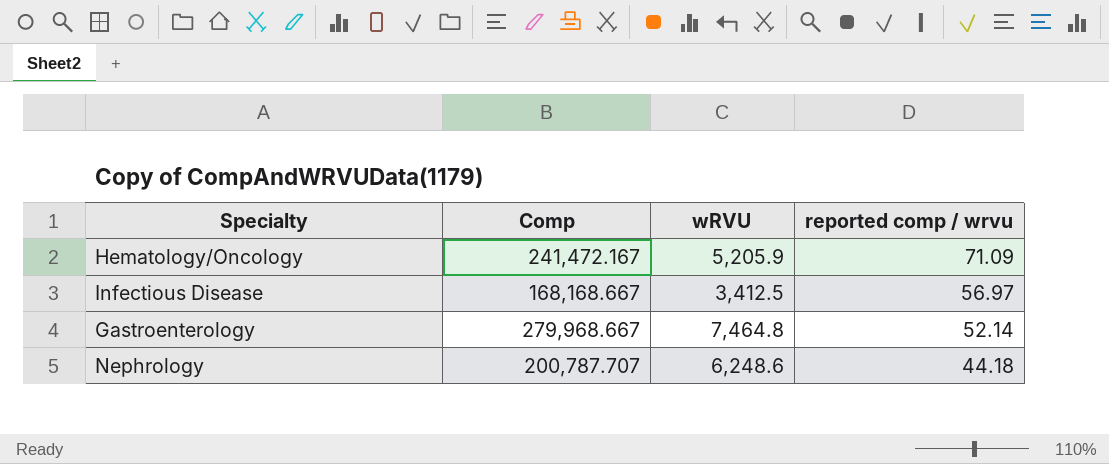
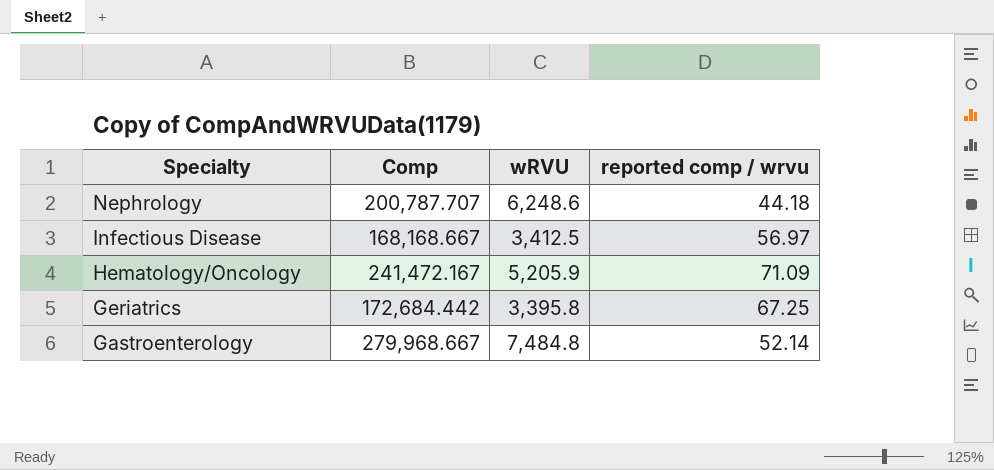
row order: reported comp / wrvu descending -> Specialty descending
row Geriatrics: none -> 172,684.442 | 3,395.8 | 67.25
Gastroenterology | wRVU: 7,464.8 -> 7,484.8

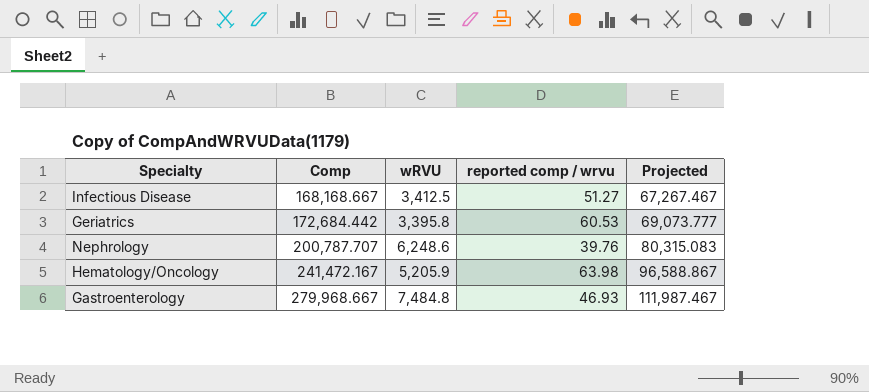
row order: Specialty descending -> Comp ascending
column Projected | formula: none -> [Comp] * 0.4
Infectious Disease | reported comp / wrvu: 56.97 -> 51.27
Geriatrics | reported comp / wrvu: 67.25 -> 60.53
Nephrology | reported comp / wrvu: 44.18 -> 39.76
Hematology/Oncology | reported comp / wrvu: 71.09 -> 63.98
Gastroenterology | reported comp / wrvu: 52.14 -> 46.93

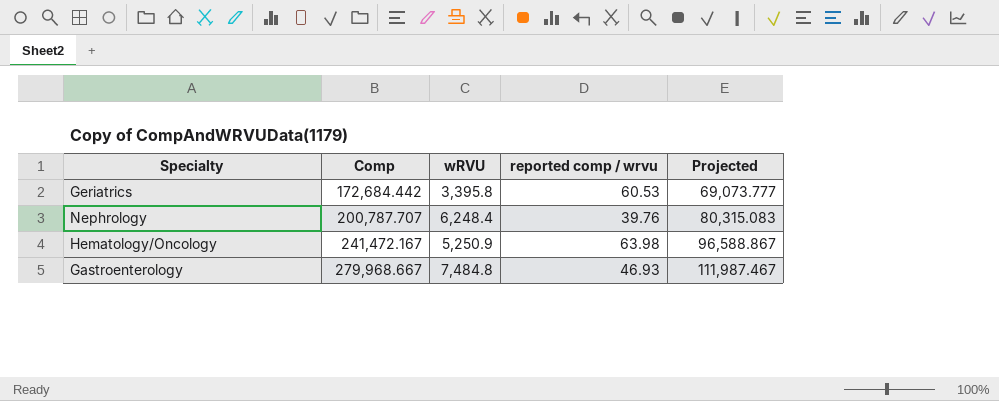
row Infectious Disease: 168,168.667 | 3,412.5 | 51.27 | 67,267.467 -> none
Nephrology | wRVU: 6,248.6 -> 6,248.4
Hematology/Oncology | wRVU: 5,205.9 -> 5,250.9

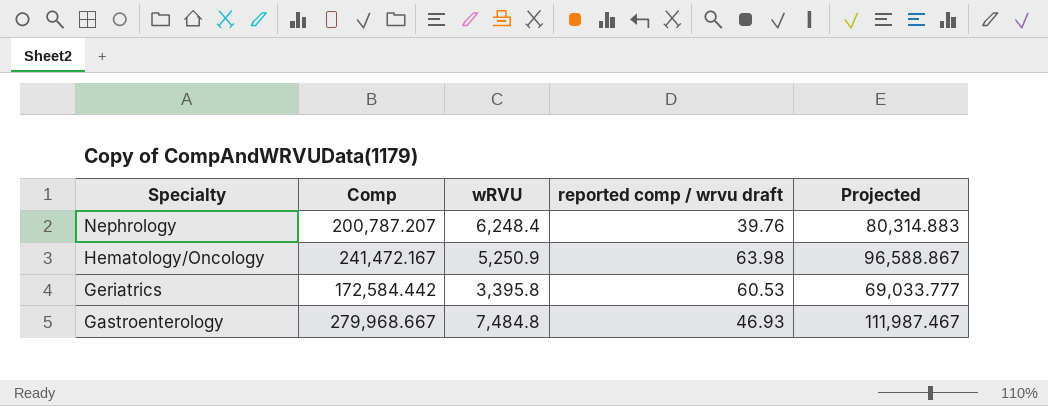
row order: Comp ascending -> Specialty descending
column name: reported comp / wrvu -> reported comp / wrvu draft
Nephrology | Comp: 200,787.707 -> 200,787.207
Nephrology | Projected: 80,315.083 -> 80,314.883
Geriatrics | Comp: 172,684.442 -> 172,584.442
Geriatrics | Projected: 69,073.777 -> 69,033.777

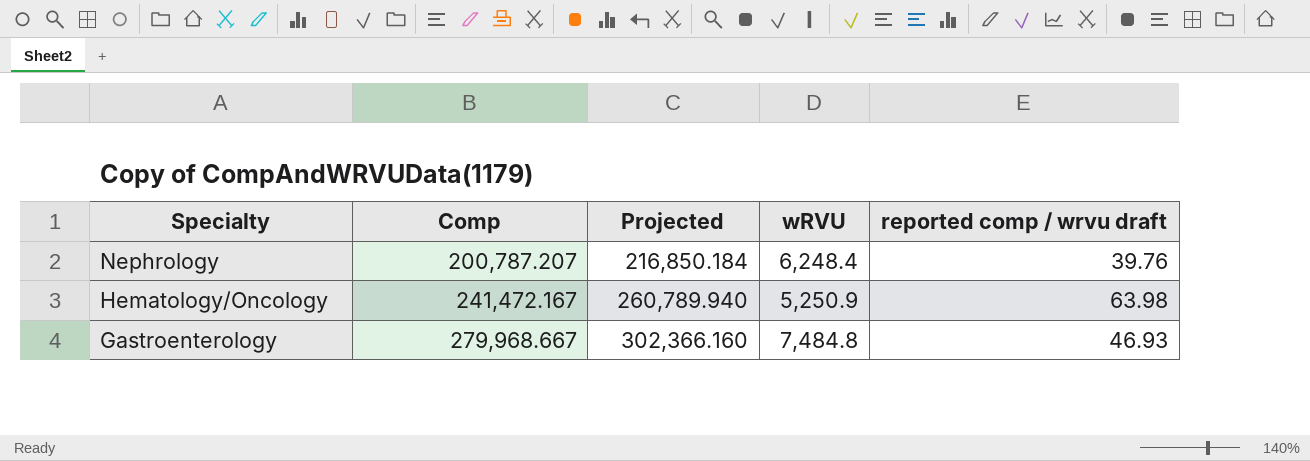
column Projected | formula: [Comp] * 0.4 -> [Comp] * 1.08
column Projected | position: 5 -> 3
row Geriatrics: 172,584.442 | 3,395.8 | 60.53 | 69,033.777 -> none

